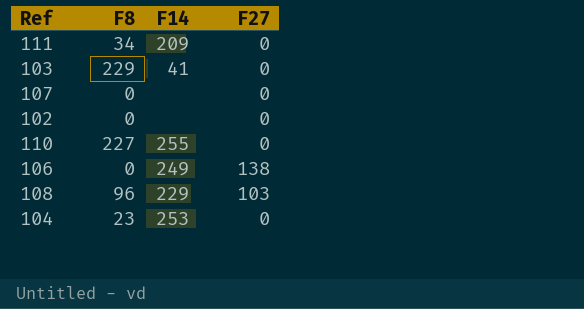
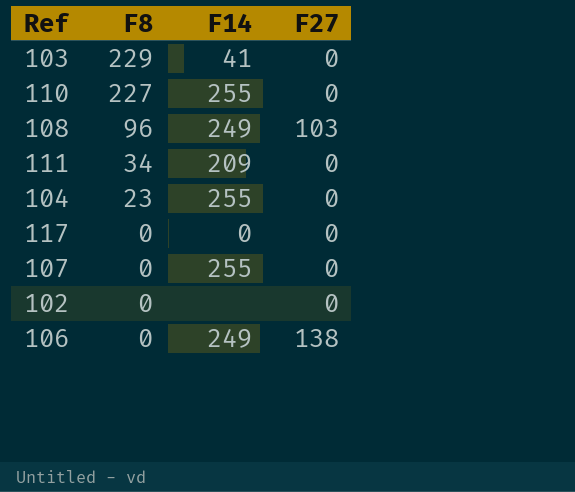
row order: none -> F8 descending
108 | F14: 229 -> 249
104 | F14: 253 -> 255
row 117: none -> 0 | 0 | 0
107 | F14: none -> 255

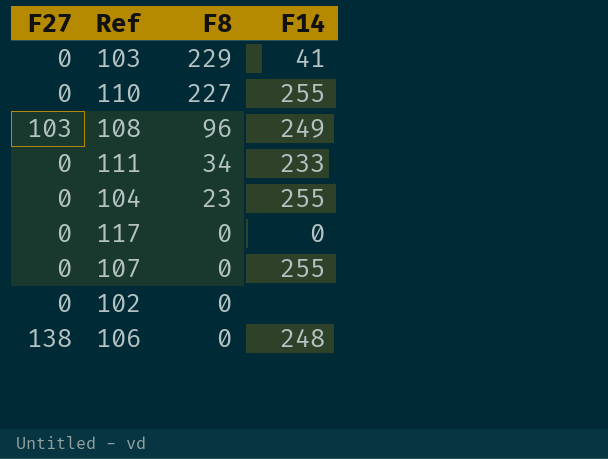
column F27 | position: 4 -> 1
111 | F14: 209 -> 233
106 | F14: 249 -> 248

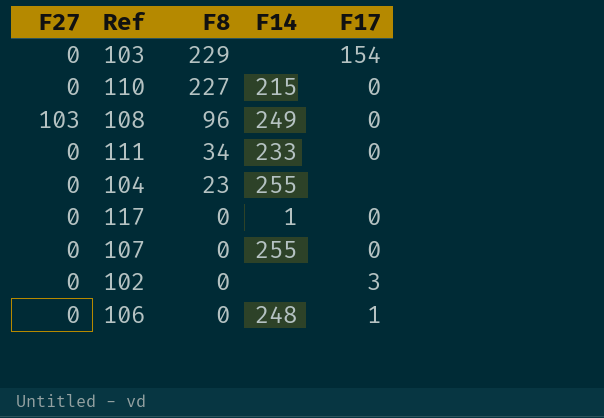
column F17 | position: none -> 5
103 | F14: 41 -> none
110 | F14: 255 -> 215
117 | F14: 0 -> 1
106 | F27: 138 -> 0

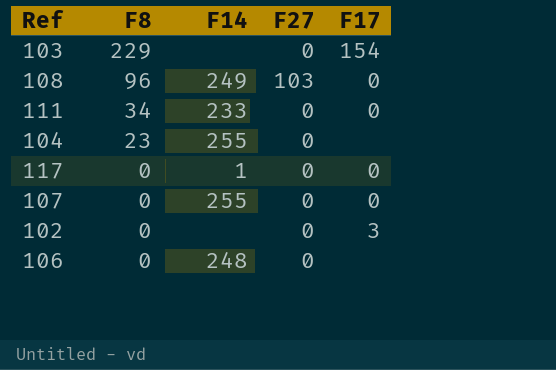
column F27 | position: 1 -> 4
row 110: 0 | 227 | 215 | 0 -> none
106 | F17: 1 -> none

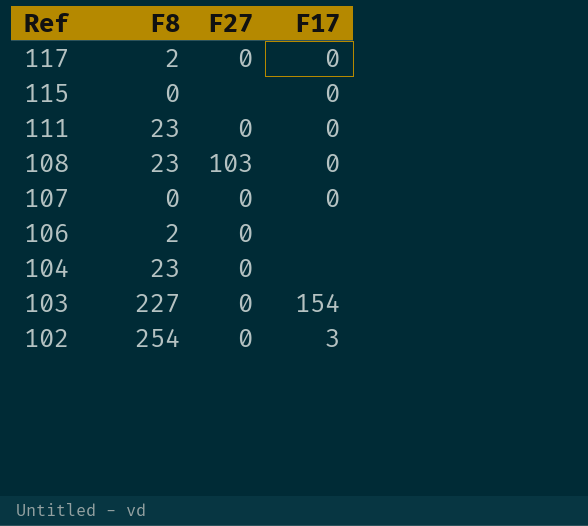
row order: F8 descending -> Ref descending
column F14 | position: 3 -> none
117 | F8: 0 -> 2
row 115: none -> 0 | none | 0
111 | F8: 34 -> 23
108 | F8: 96 -> 23
106 | F8: 0 -> 2
103 | F8: 229 -> 227
102 | F8: 0 -> 254

